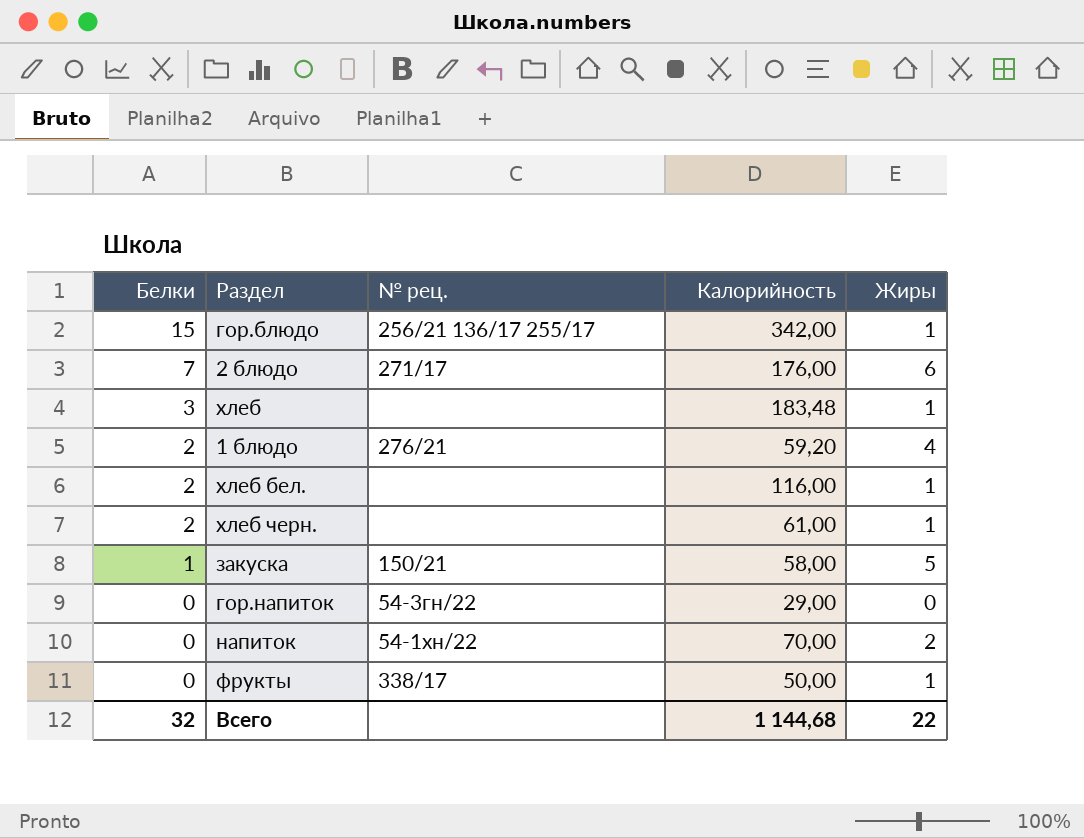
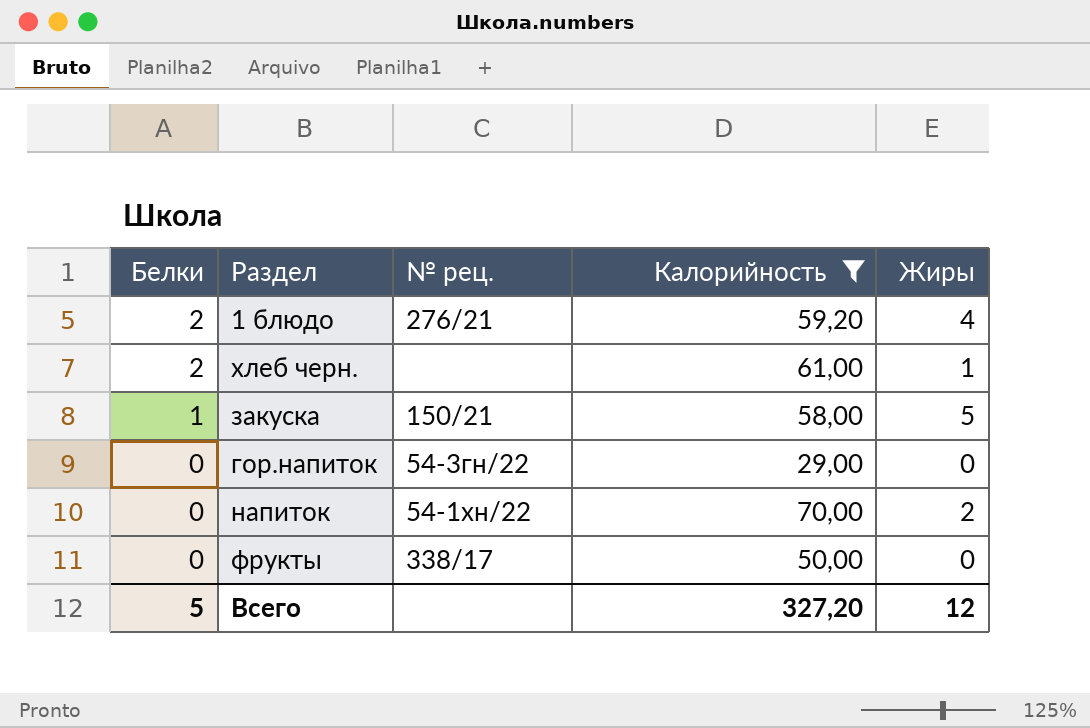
filter: none -> Калорийность <= 70,00
фрукты | Жиры: 1 -> 0
Всего | Белки: 32 -> 5
Всего | Калорийность: 1 144,68 -> 327,20
Всего | Жиры: 22 -> 12

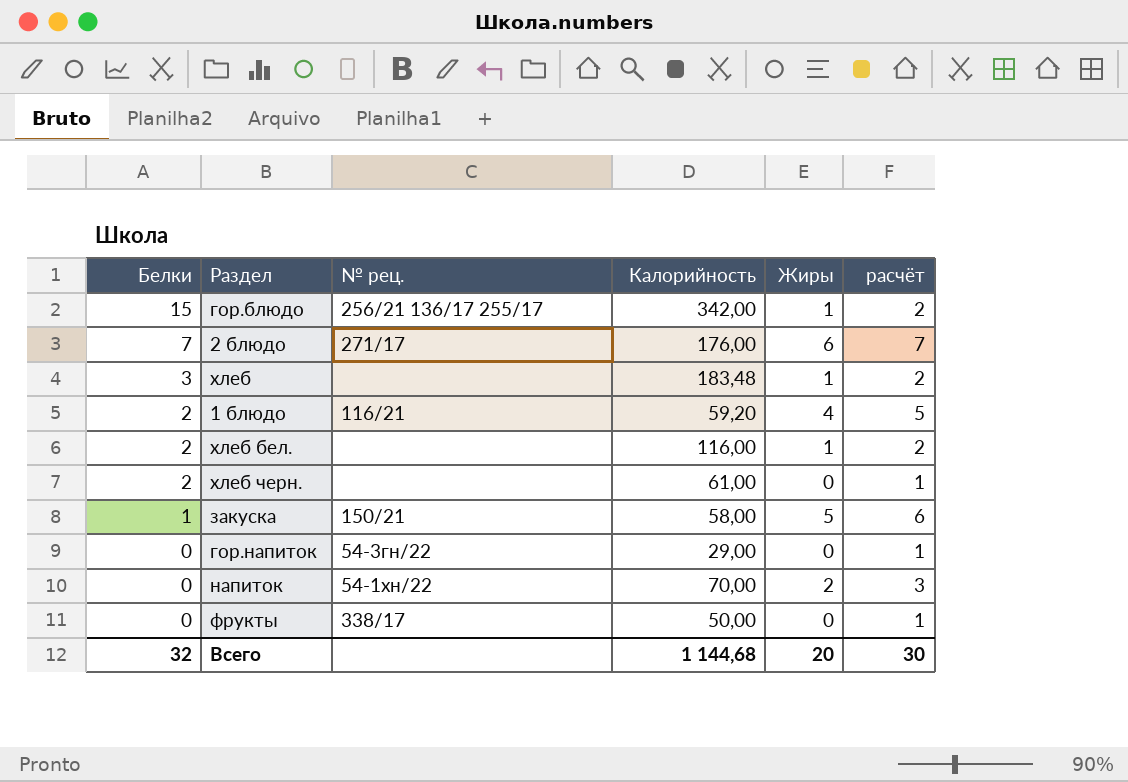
filter: Калорийность <= 70,00 -> none
column расчёт | formula: none -> [Жиры] + 1
1 блюдо | № рец.: 276/21 -> 116/21
хлеб черн. | Жиры: 1 -> 0
Всего | Белки: 5 -> 32
Всего | Калорийность: 327,20 -> 1 144,68
Всего | Жиры: 12 -> 20

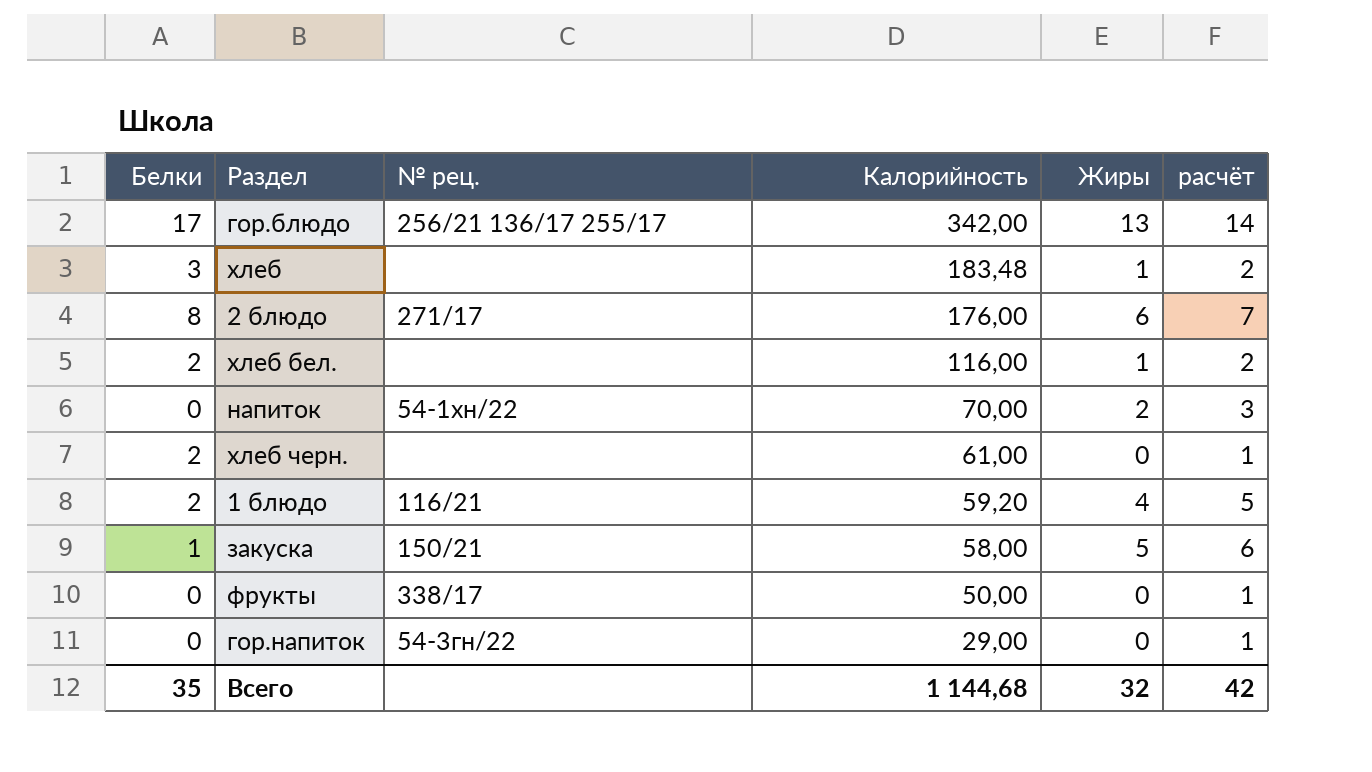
row order: Белки descending -> Калорийность descending
гор.блюдо | Белки: 15 -> 17
гор.блюдо | Жиры: 1 -> 13
гор.блюдо | расчёт: 2 -> 14
2 блюдо | Белки: 7 -> 8
Всего | Белки: 32 -> 35
Всего | Жиры: 20 -> 32
Всего | расчёт: 30 -> 42

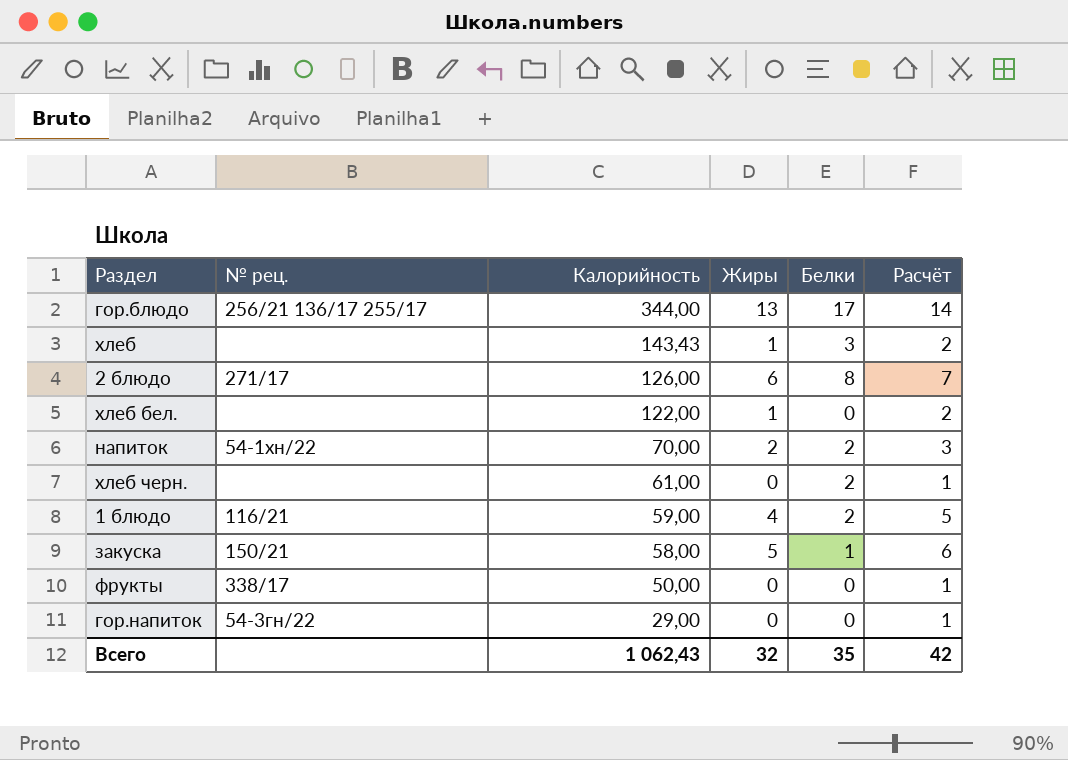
column Белки | position: 1 -> 5
column name: расчёт -> Расчёт
гор.блюдо | Калорийность: 342,00 -> 344,00
хлеб | Калорийность: 183,48 -> 143,43
2 блюдо | Калорийность: 176,00 -> 126,00
хлеб бел. | Калорийность: 116,00 -> 122,00
хлеб бел. | Белки: 2 -> 0
напиток | Белки: 0 -> 2
1 блюдо | Калорийность: 59,20 -> 59,00
Всего | Калорийность: 1 144,68 -> 1 062,43

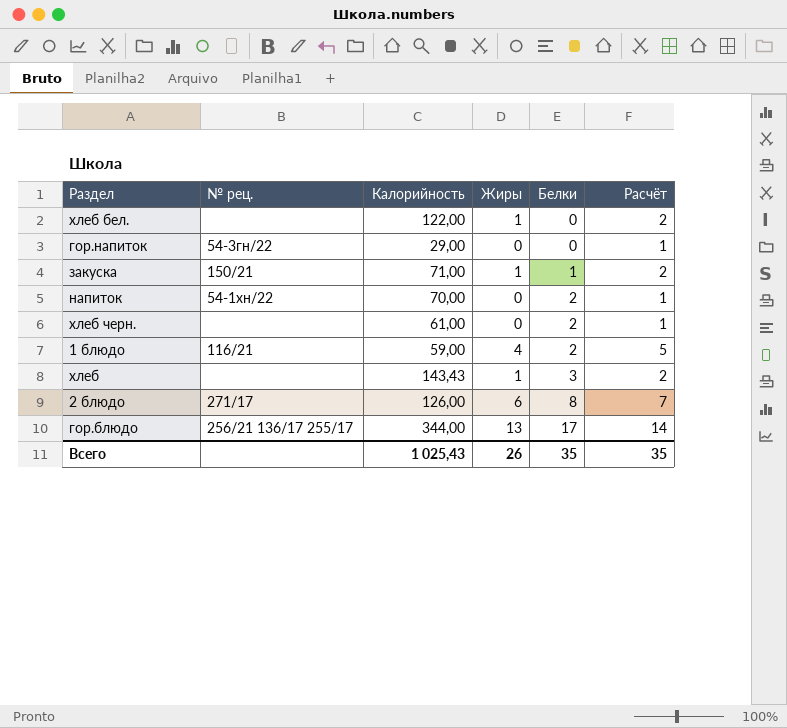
row order: Калорийность descending -> Белки ascending
row фрукты: 338/17 | 50,00 | 0 | 0 | 1 -> none
закуска | Калорийность: 58,00 -> 71,00
закуска | Жиры: 5 -> 1
закуска | Расчёт: 6 -> 2
напиток | Жиры: 2 -> 0
напиток | Расчёт: 3 -> 1
Всего | Калорийность: 1 062,43 -> 1 025,43
Всего | Жиры: 32 -> 26
Всего | Расчёт: 42 -> 35

